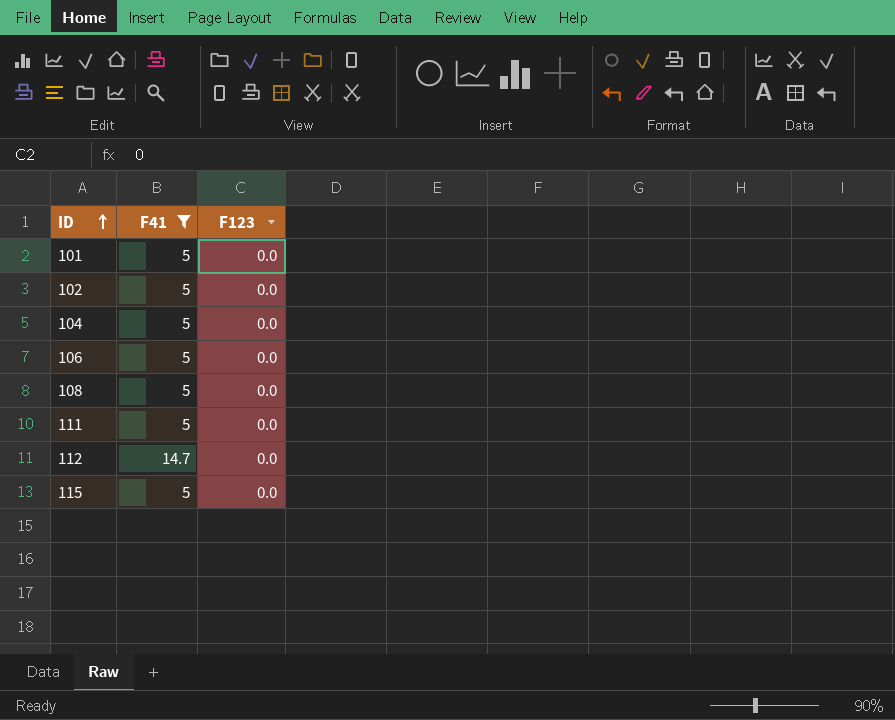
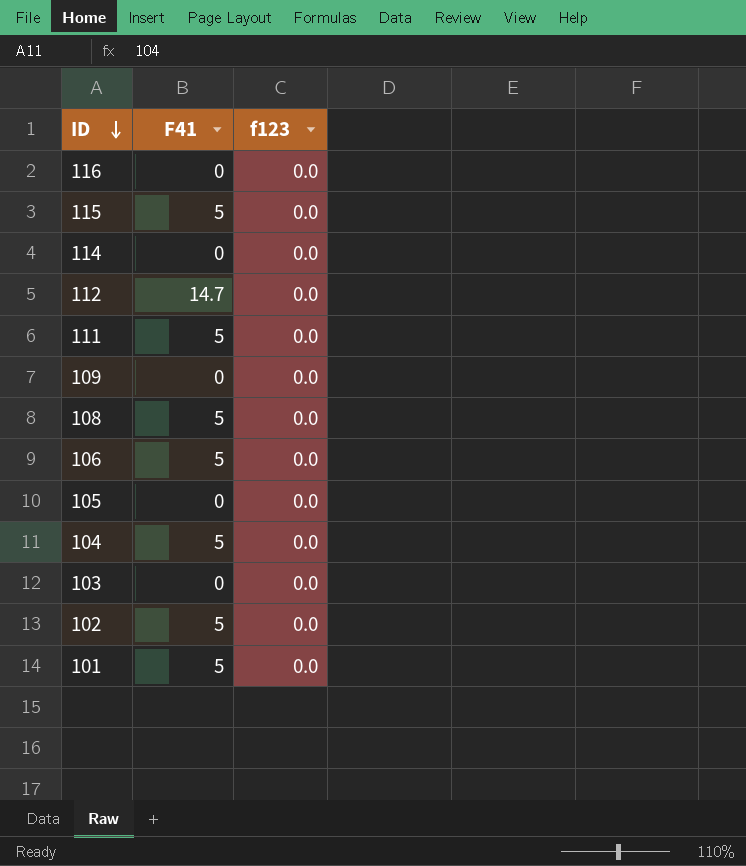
filter: F41 != 0 -> none
row order: ID ascending -> ID descending
column name: F123 -> f123

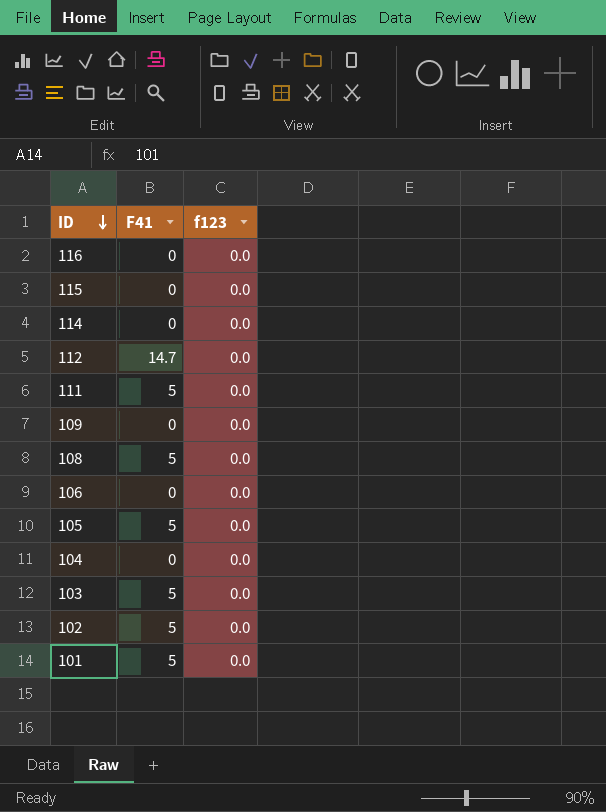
115 | F41: 5 -> 0
106 | F41: 5 -> 0
105 | F41: 0 -> 5
104 | F41: 5 -> 0
103 | F41: 0 -> 5

